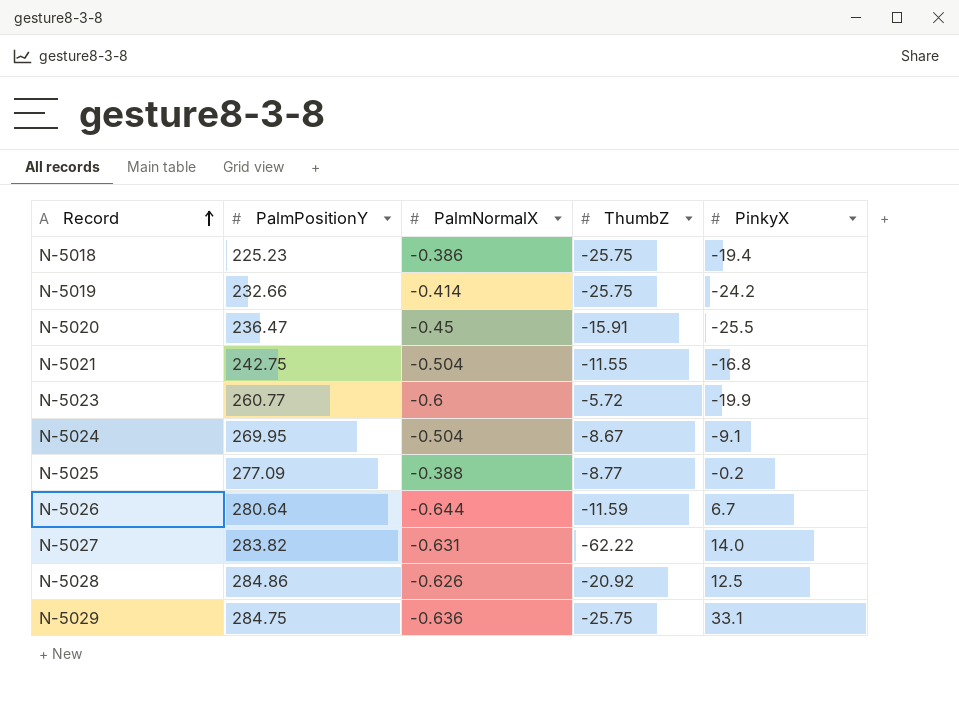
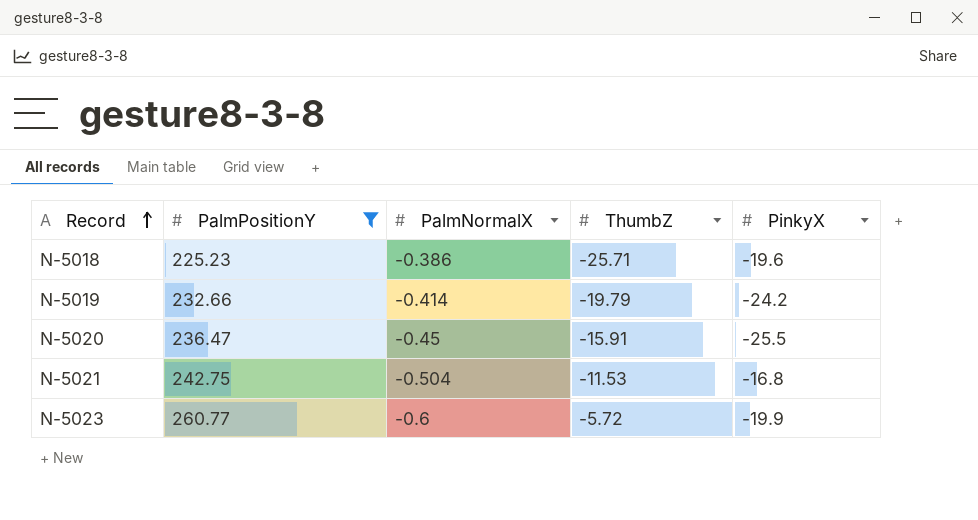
filter: none -> PalmPositionY <= 260.77
N-5018 | ThumbZ: -25.75 -> -25.71
N-5018 | PinkyX: -19.4 -> -19.6
N-5019 | ThumbZ: -25.75 -> -19.79
N-5021 | ThumbZ: -11.55 -> -11.53

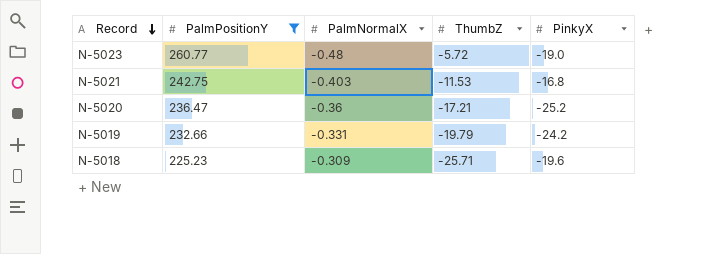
row order: Record ascending -> Record descending
N-5023 | PalmNormalX: -0.6 -> -0.48
N-5023 | PinkyX: -19.9 -> -19.0
N-5021 | PalmNormalX: -0.504 -> -0.403
N-5020 | PalmNormalX: -0.45 -> -0.36
N-5020 | ThumbZ: -15.91 -> -17.21
N-5020 | PinkyX: -25.5 -> -25.2
N-5019 | PalmNormalX: -0.414 -> -0.331
N-5018 | PalmNormalX: -0.386 -> -0.309

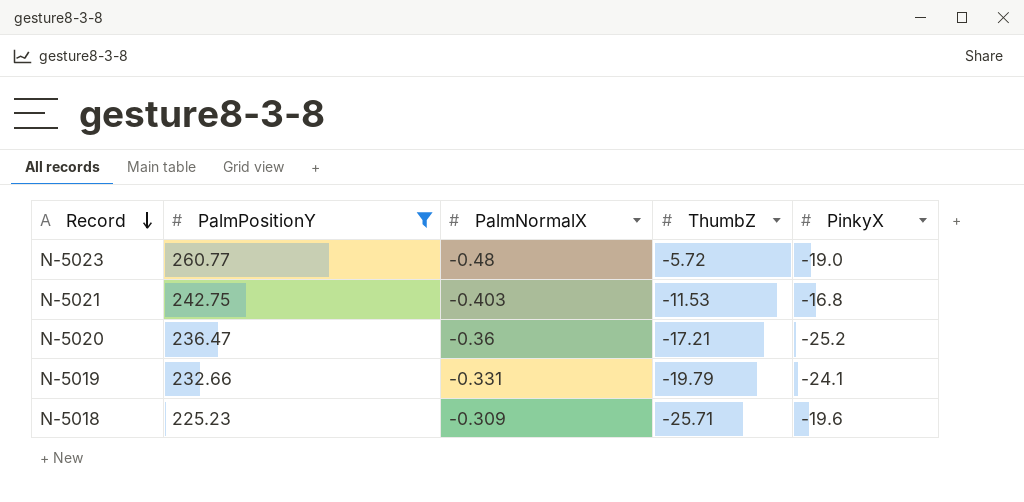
N-5019 | PinkyX: -24.2 -> -24.1

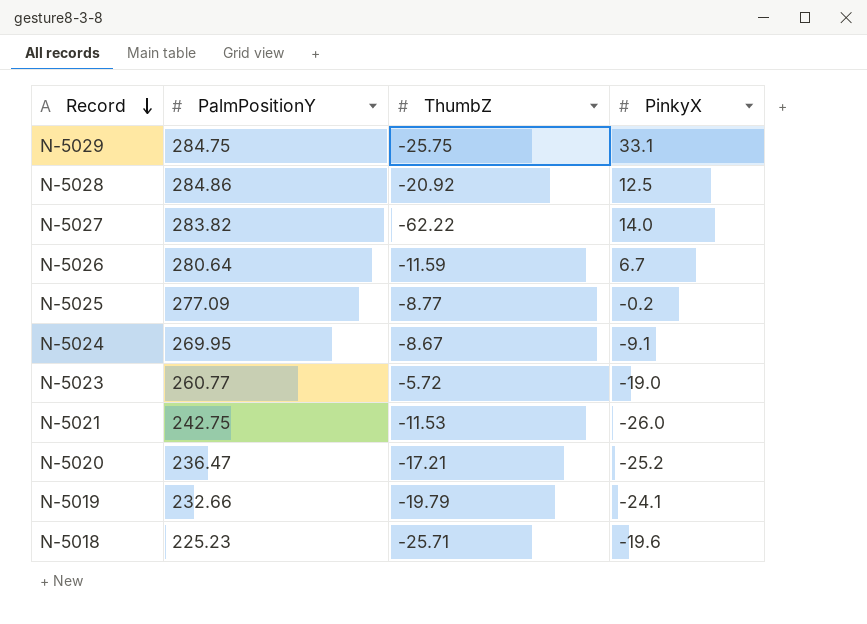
filter: PalmPositionY <= 260.77 -> none
column PalmNormalX | position: 3 -> none
N-5021 | PinkyX: -16.8 -> -26.0

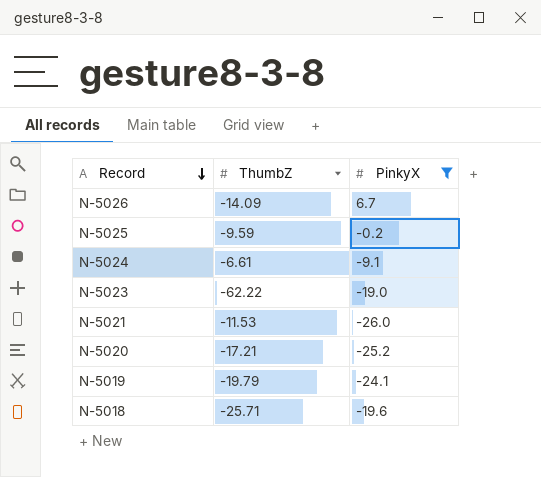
filter: none -> PinkyX <= 6.7
column PalmPositionY | position: 2 -> none
N-5026 | ThumbZ: -11.59 -> -14.09
N-5025 | ThumbZ: -8.77 -> -9.59
N-5024 | ThumbZ: -8.67 -> -6.61
N-5023 | ThumbZ: -5.72 -> -62.22

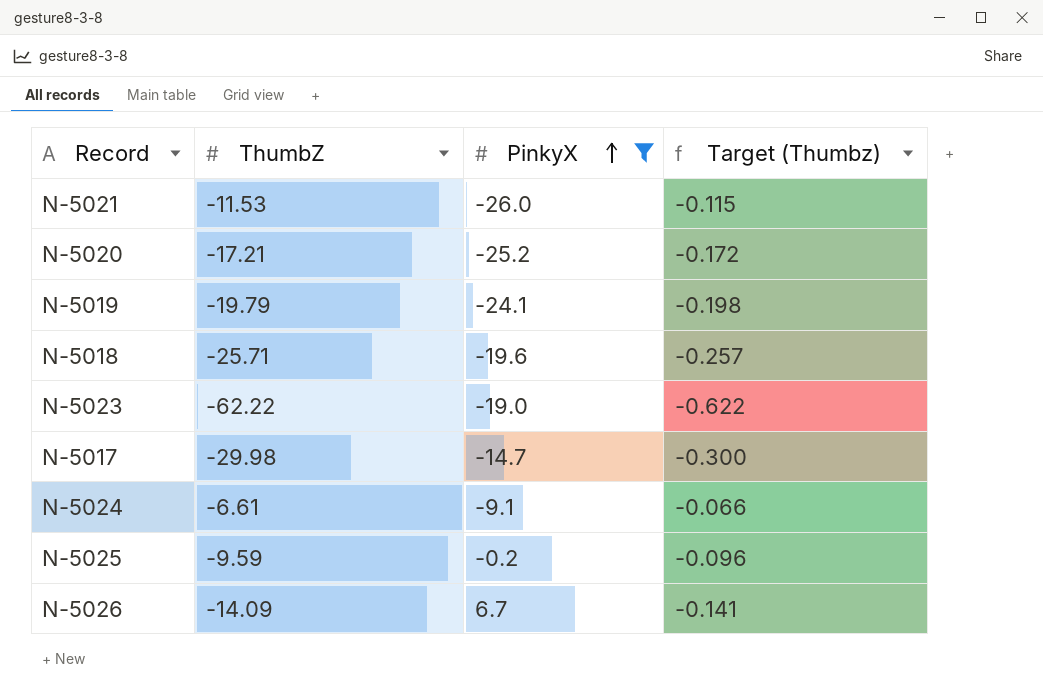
row order: Record descending -> PinkyX ascending
column Target (Thumbz) | formula: none -> [ThumbZ] * 0.01
row N-5017: none -> -29.98 | -14.7 | -0.300

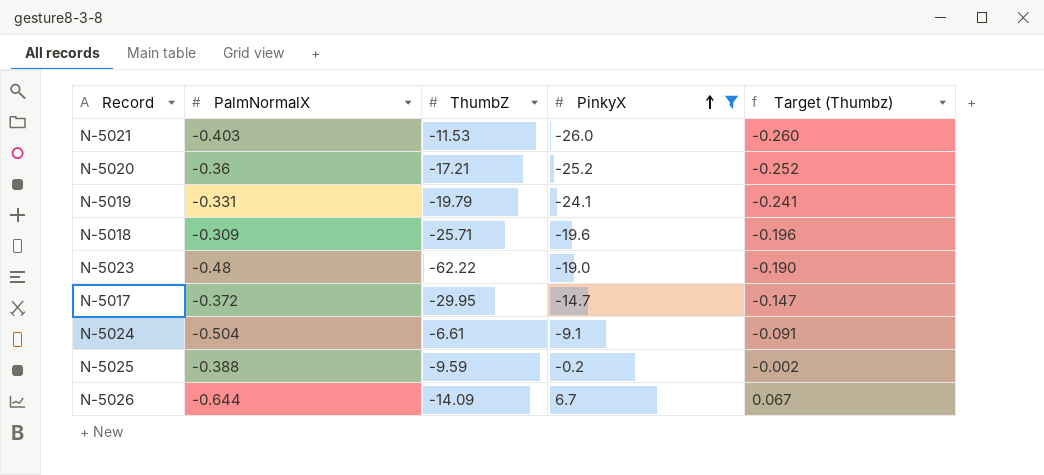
column PalmNormalX | position: none -> 2
column Target (Thumbz) | formula: [ThumbZ] * 0.01 -> [PinkyX] * 0.01
N-5017 | ThumbZ: -29.98 -> -29.95

